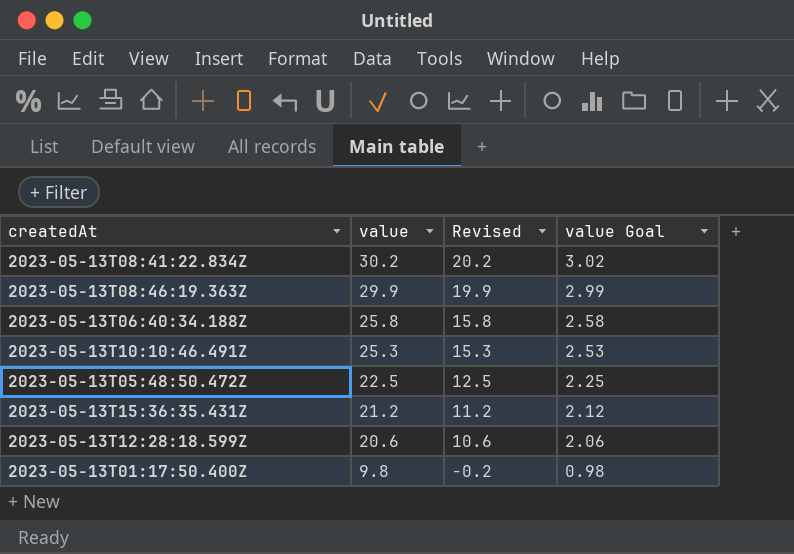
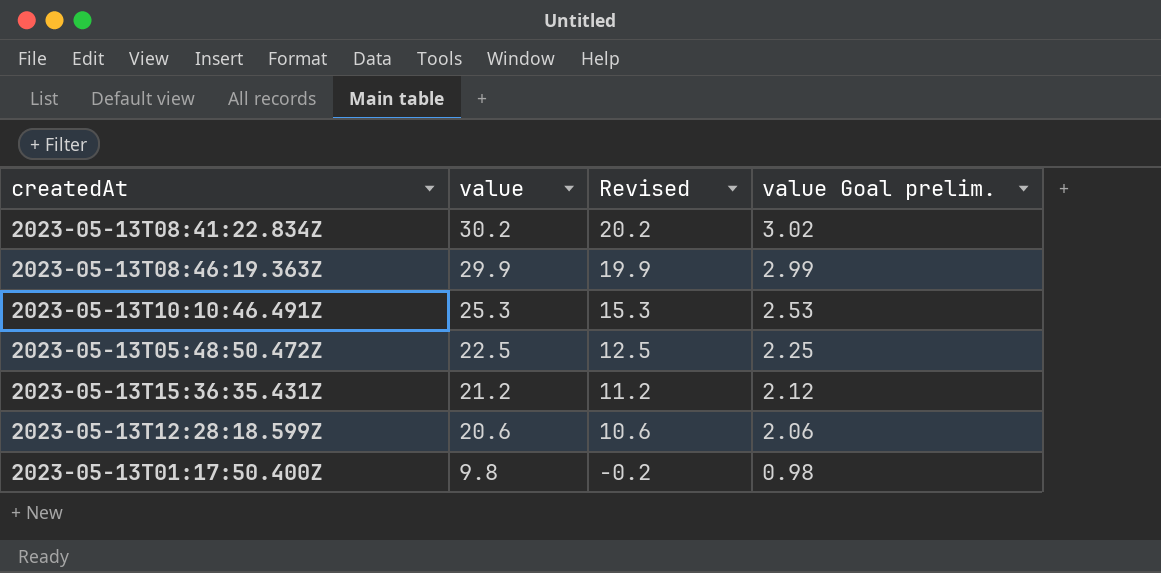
column name: value Goal -> value Goal prelim.
row 2023-05-13T06:40:34.188Z: 25.8 | 15.8 | 2.58 -> none

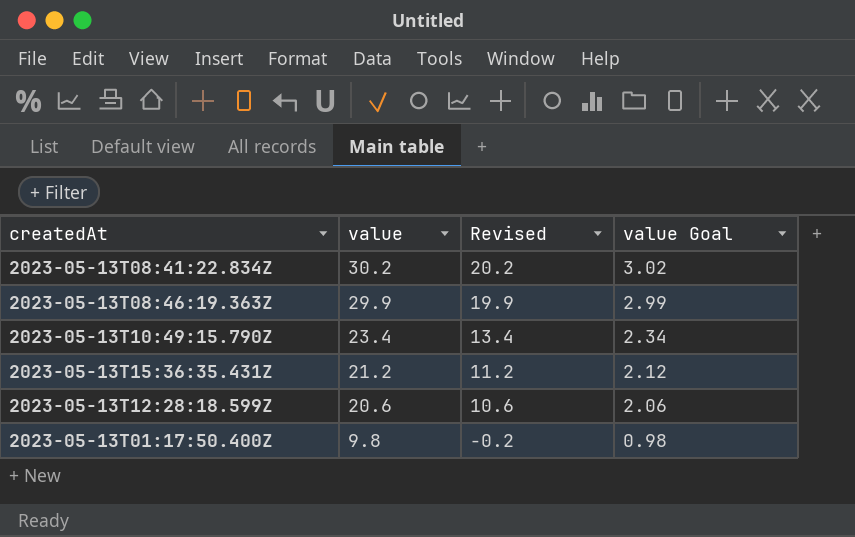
column name: value Goal prelim. -> value Goal
row 2023-05-13T10:10:46.491Z: 25.3 | 15.3 | 2.53 -> none
row 2023-05-13T05:48:50.472Z: 22.5 | 12.5 | 2.25 -> none
row 2023-05-13T10:49:15.790Z: none -> 23.4 | 13.4 | 2.34

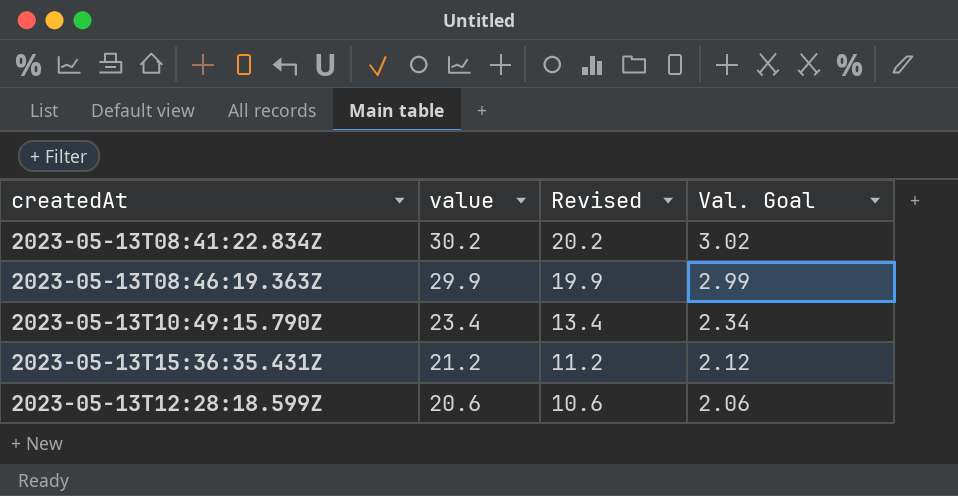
column name: value Goal -> Val. Goal
row 2023-05-13T01:17:50.400Z: 9.8 | -0.2 | 0.98 -> none

